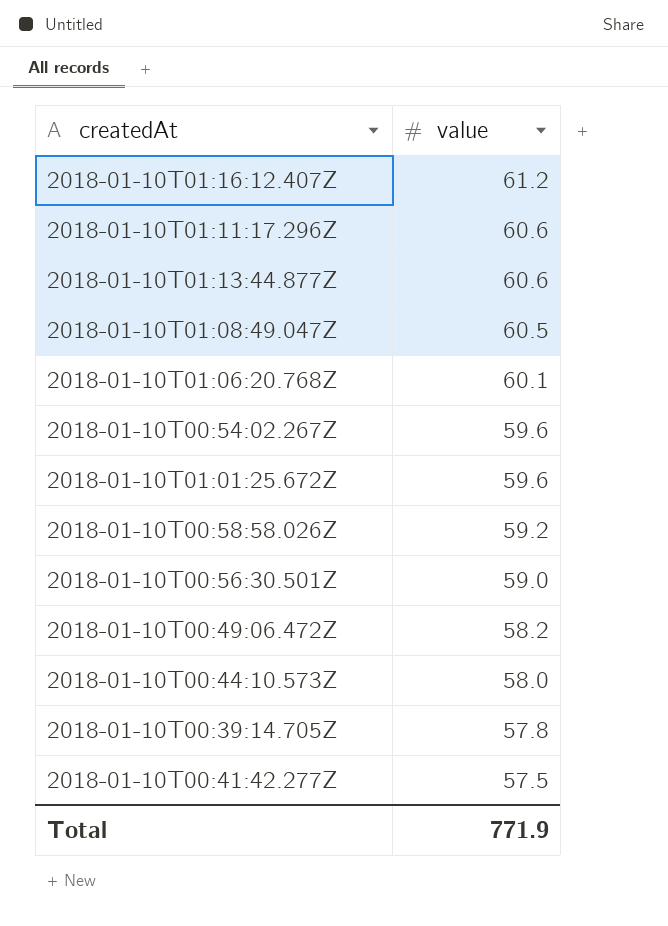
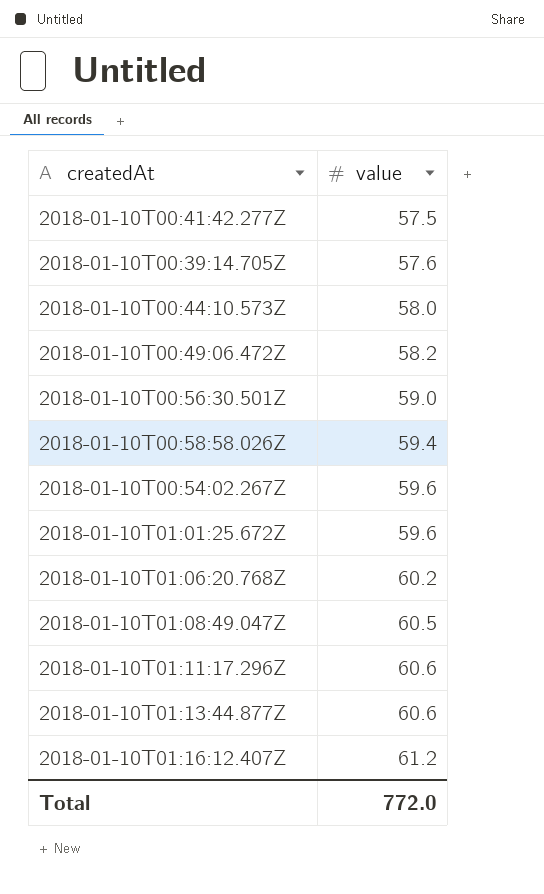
row order: value descending -> value ascending
2018-01-10T00:39:14.705Z | value: 57.8 -> 57.6
2018-01-10T00:58:58.026Z | value: 59.2 -> 59.4
2018-01-10T01:06:20.768Z | value: 60.1 -> 60.2
Total | value: 771.9 -> 772.0

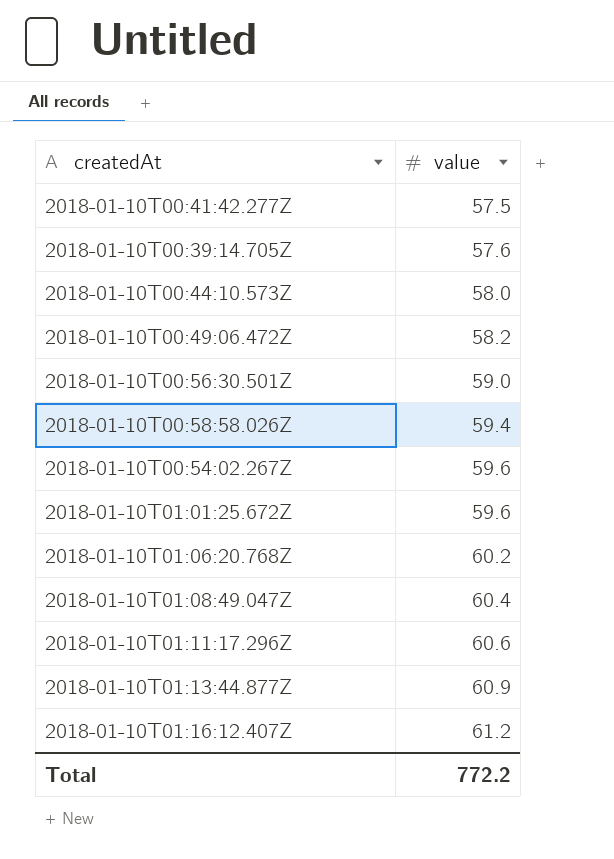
2018-01-10T01:08:49.047Z | value: 60.5 -> 60.4
2018-01-10T01:13:44.877Z | value: 60.6 -> 60.9
Total | value: 772.0 -> 772.2

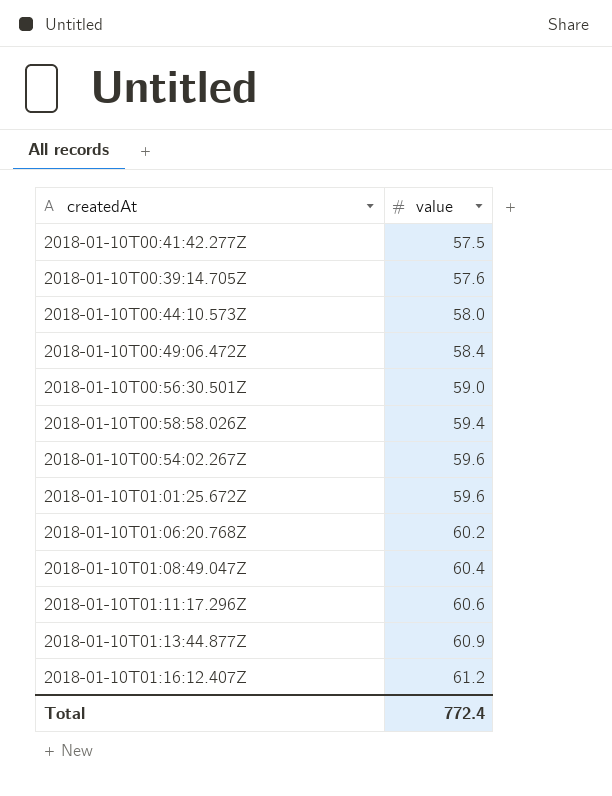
2018-01-10T00:49:06.472Z | value: 58.2 -> 58.4
Total | value: 772.2 -> 772.4

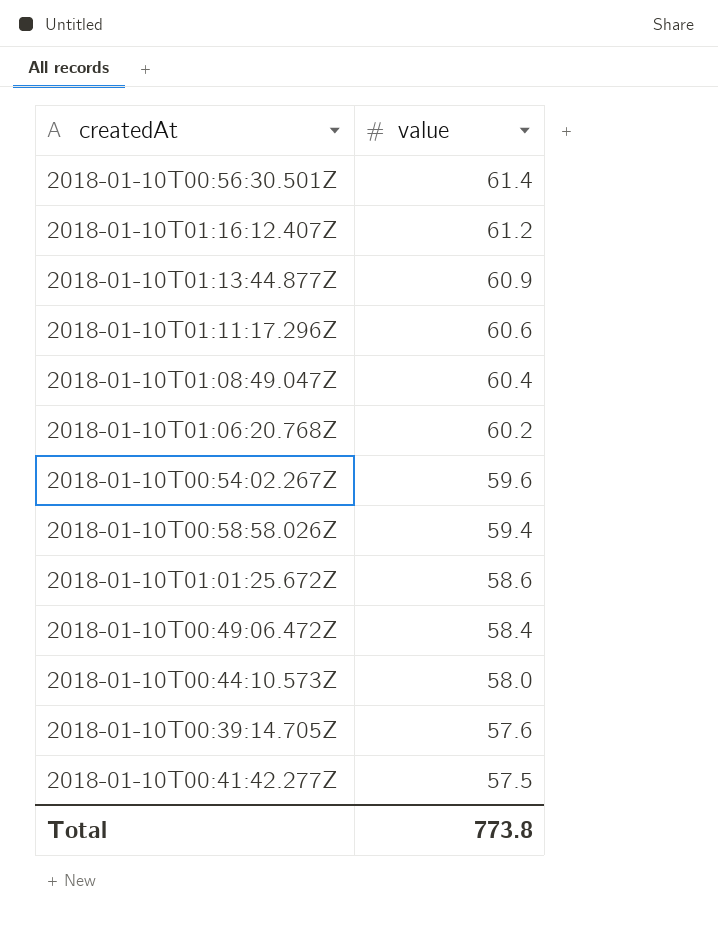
row order: value ascending -> value descending
2018-01-10T00:56:30.501Z | value: 59.0 -> 61.4
2018-01-10T01:01:25.672Z | value: 59.6 -> 58.6
Total | value: 772.4 -> 773.8

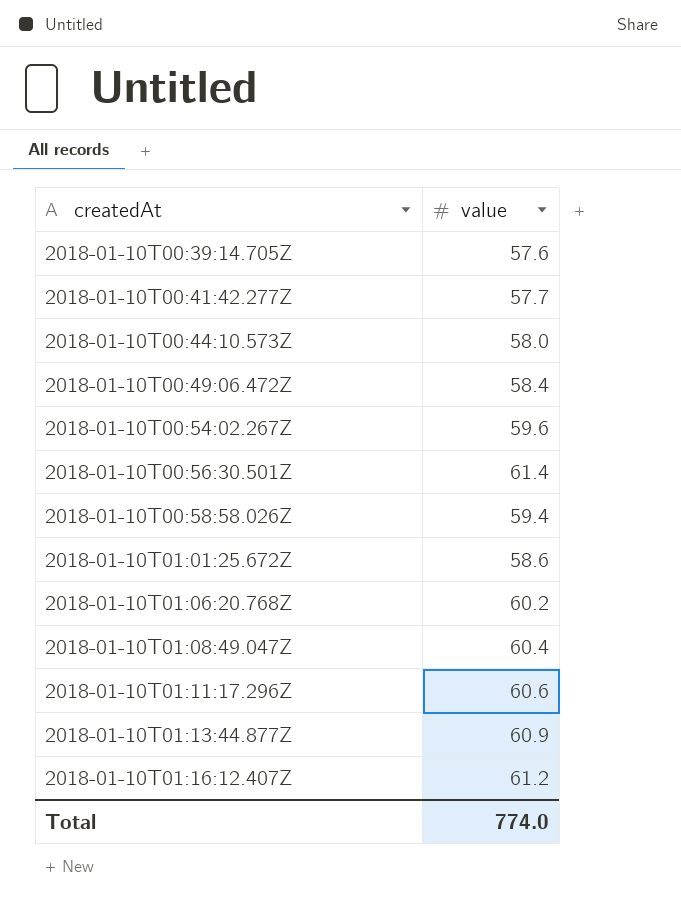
row order: value descending -> createdAt ascending
2018-01-10T00:41:42.277Z | value: 57.5 -> 57.7
Total | value: 773.8 -> 774.0

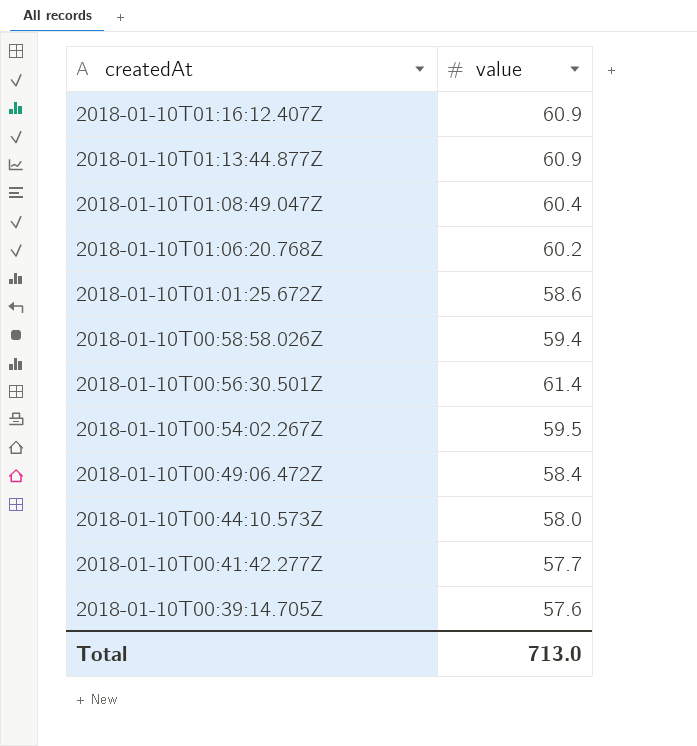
row order: createdAt ascending -> createdAt descending
row 2018-01-10T01:11:17.296Z: 60.6 -> none
2018-01-10T01:16:12.407Z | value: 61.2 -> 60.9
2018-01-10T00:54:02.267Z | value: 59.6 -> 59.5
Total | value: 774.0 -> 713.0

